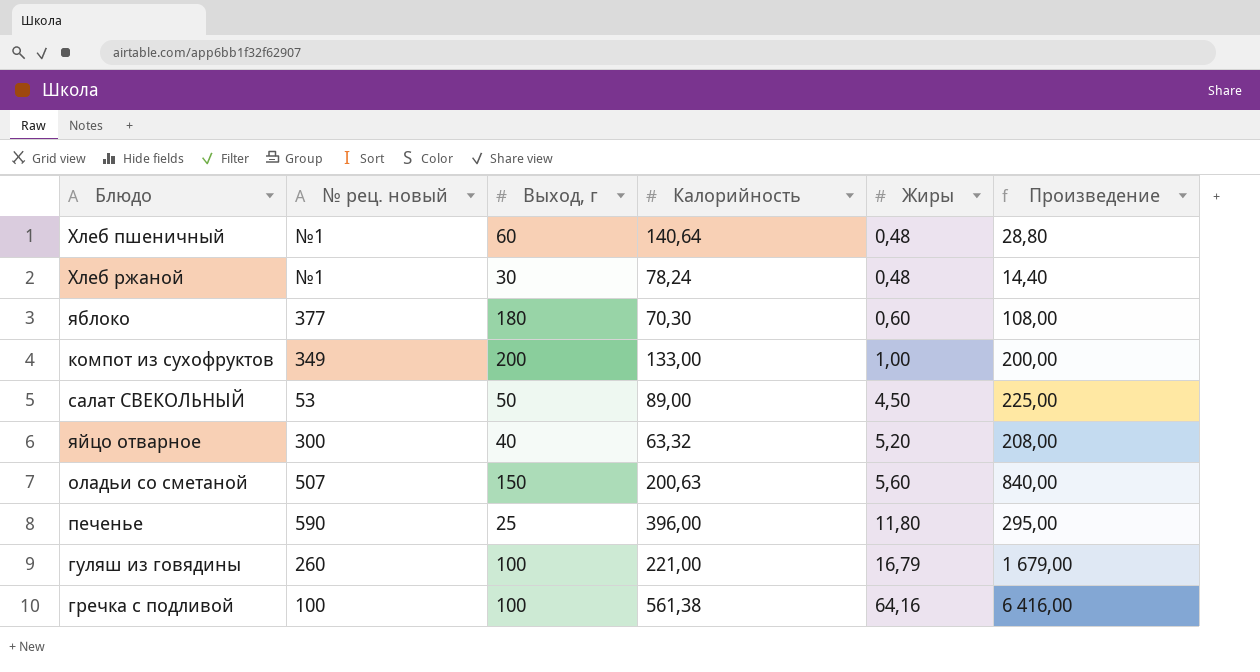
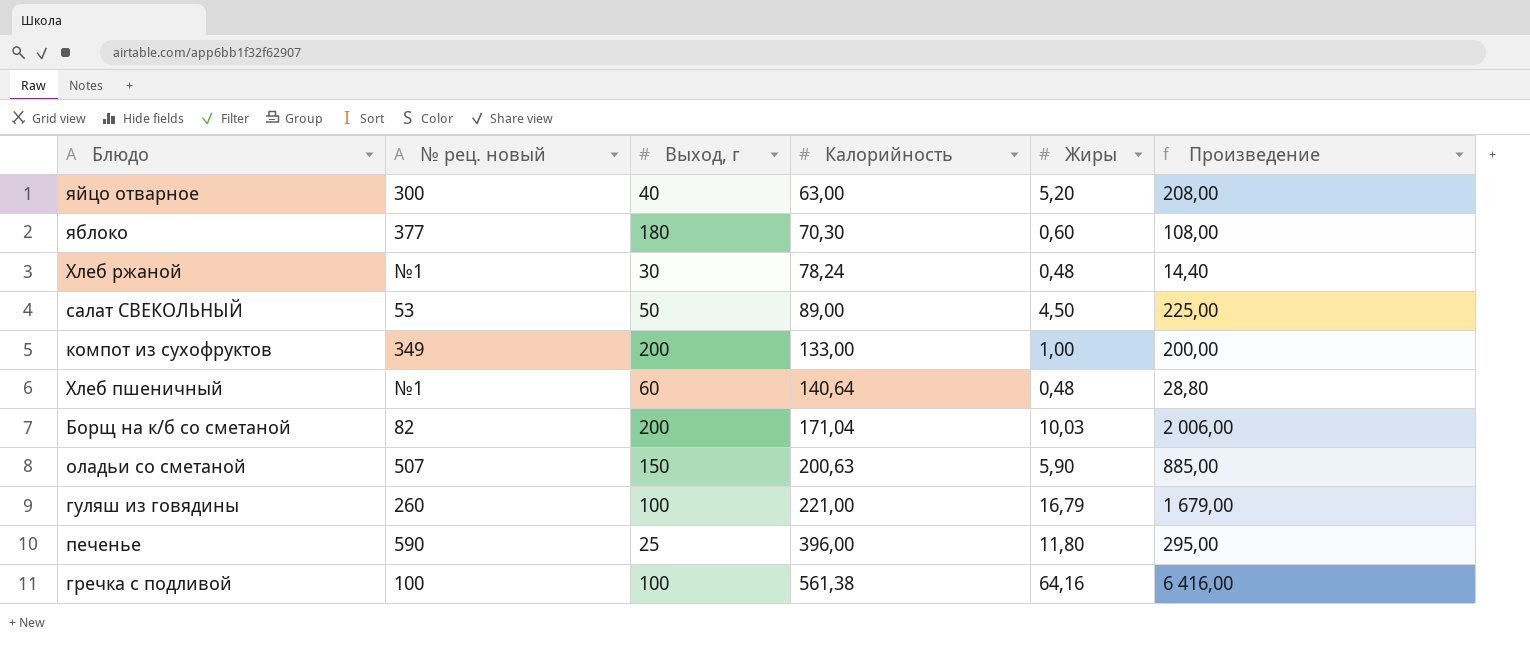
row order: Жиры ascending -> Калорийность ascending
яйцо отварное | Калорийность: 63,32 -> 63,00
row Борщ на к/б со сметаной: none -> 82 | 200 | 171,04 | 10,03 | 2 006,00
оладьи со сметаной | Жиры: 5,60 -> 5,90
оладьи со сметаной | Произведение: 840,00 -> 885,00

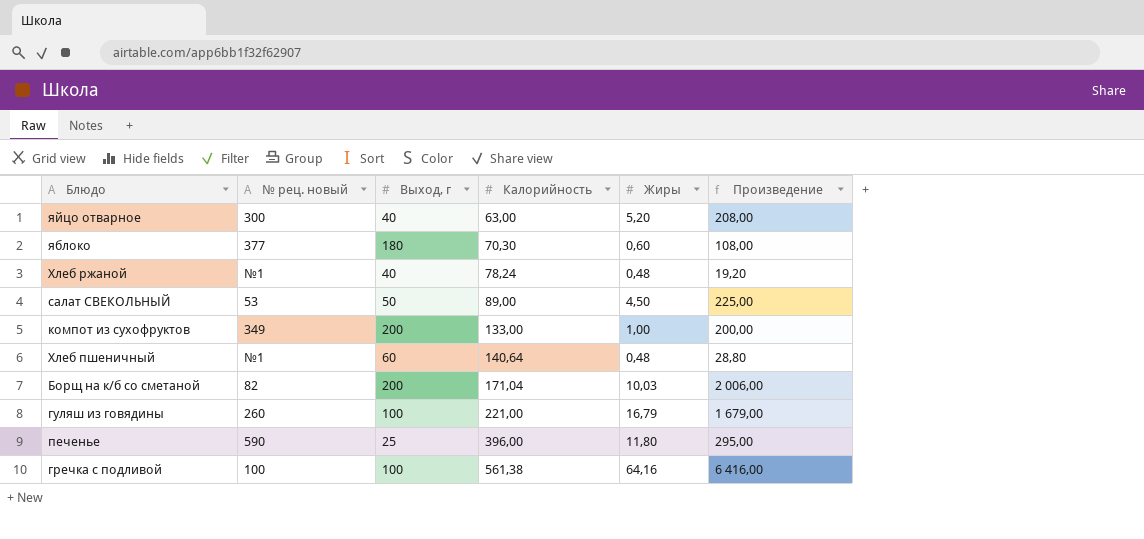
row оладьи со сметаной: 507 | 150 | 200,63 | 5,90 | 885,00 -> none
Хлеб ржаной | Выход, г: 30 -> 40
Хлеб ржаной | Произведение: 14,40 -> 19,20

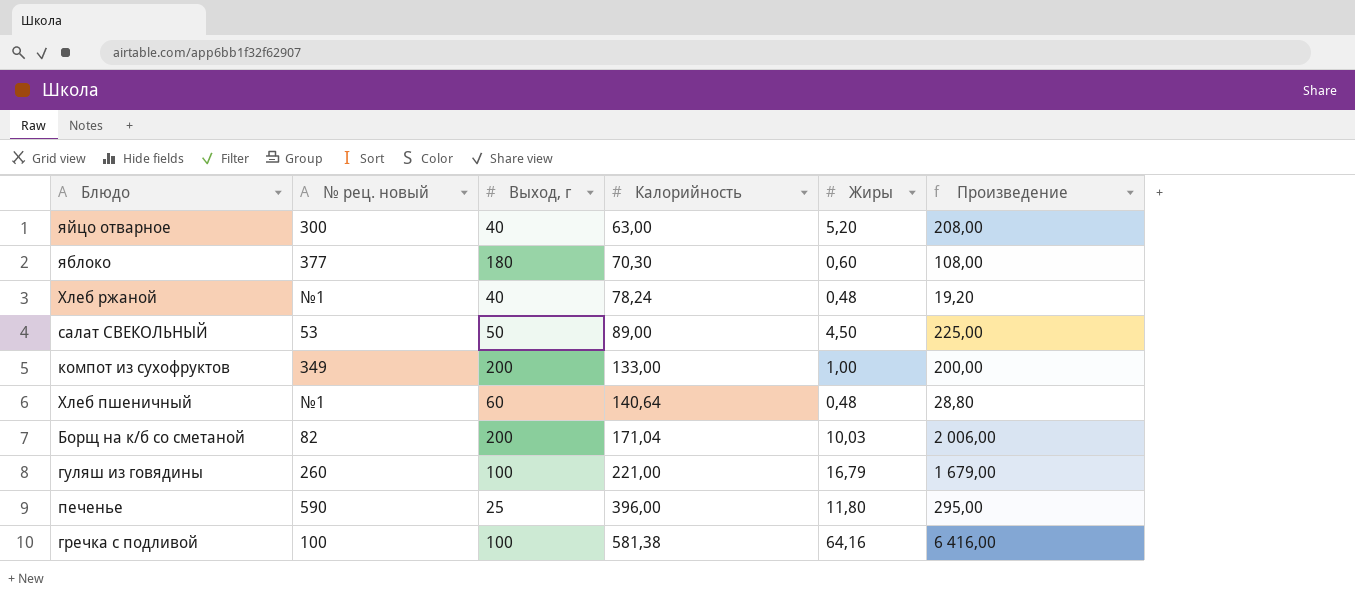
гречка с подливой | Калорийность: 561,38 -> 581,38

